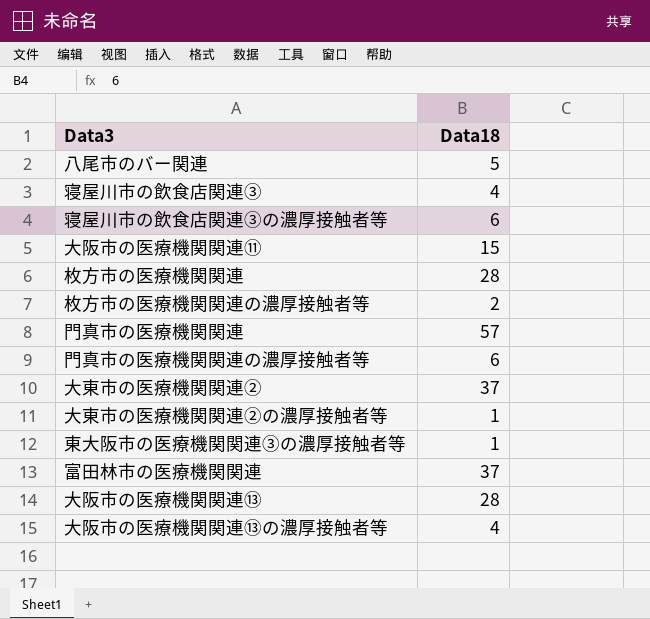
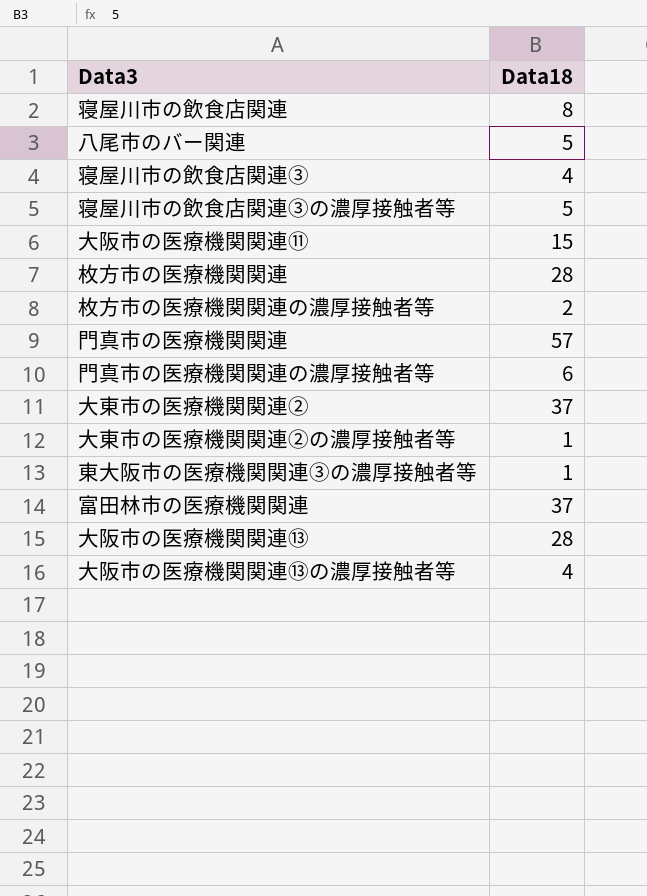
row 寝屋川市の飲食店関連: none -> 8
寝屋川市の飲食店関連③の濃厚接触者等 | Data18: 6 -> 5

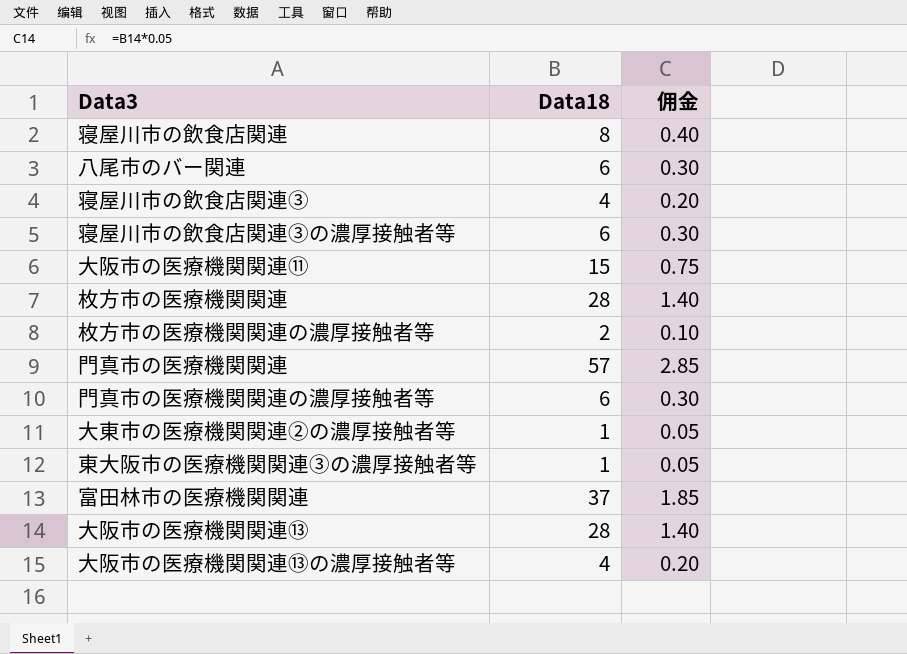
column 佣金 | formula: none -> [Data18] * 0.05
row 大東市の医療機関関連②: 37 -> none
八尾市のバー関連 | Data18: 5 -> 6
寝屋川市の飲食店関連③の濃厚接触者等 | Data18: 5 -> 6

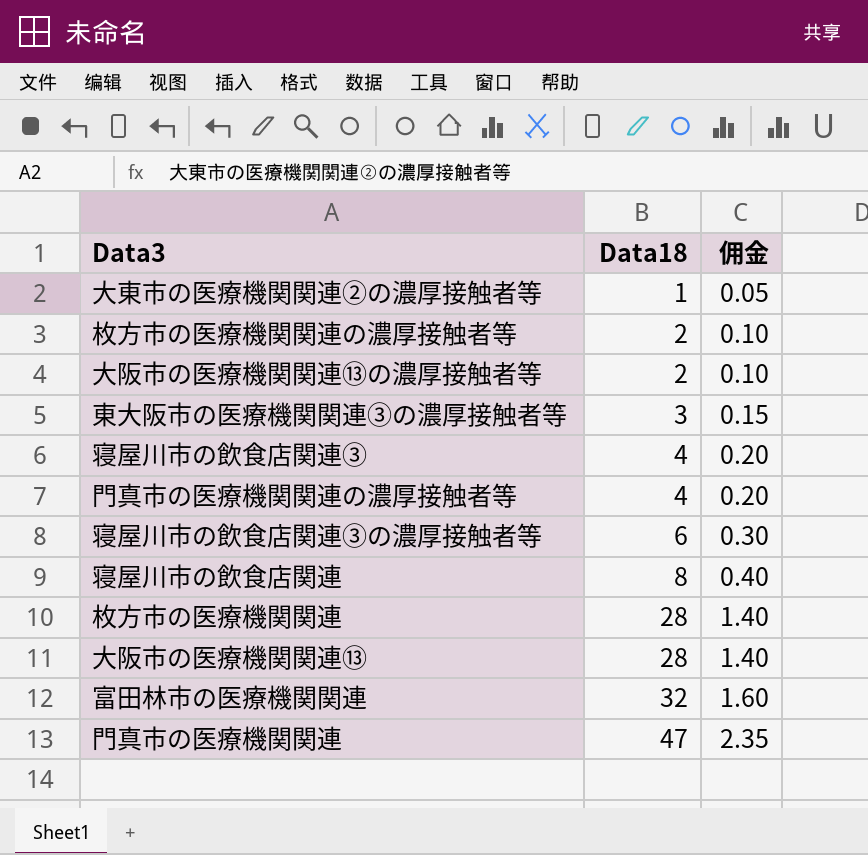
row order: none -> Data18 ascending
row 八尾市のバー関連: 6 | 0.30 -> none
row 大阪市の医療機関関連⑪: 15 | 0.75 -> none
大阪市の医療機関関連⑬の濃厚接触者等 | Data18: 4 -> 2
大阪市の医療機関関連⑬の濃厚接触者等 | 佣金: 0.20 -> 0.10
東大阪市の医療機関関連③の濃厚接触者等 | Data18: 1 -> 3
東大阪市の医療機関関連③の濃厚接触者等 | 佣金: 0.05 -> 0.15
門真市の医療機関関連の濃厚接触者等 | Data18: 6 -> 4
門真市の医療機関関連の濃厚接触者等 | 佣金: 0.30 -> 0.20
富田林市の医療機関関連 | Data18: 37 -> 32
富田林市の医療機関関連 | 佣金: 1.85 -> 1.60
門真市の医療機関関連 | Data18: 57 -> 47
門真市の医療機関関連 | 佣金: 2.85 -> 2.35

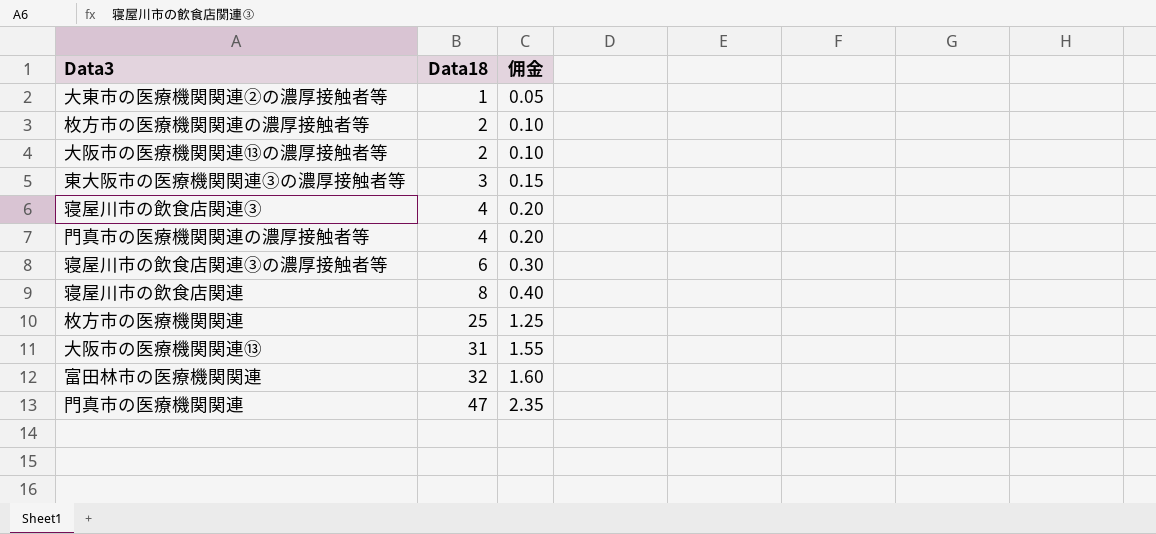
枚方市の医療機関関連 | Data18: 28 -> 25
枚方市の医療機関関連 | 佣金: 1.40 -> 1.25
大阪市の医療機関関連⑬ | Data18: 28 -> 31
大阪市の医療機関関連⑬ | 佣金: 1.40 -> 1.55

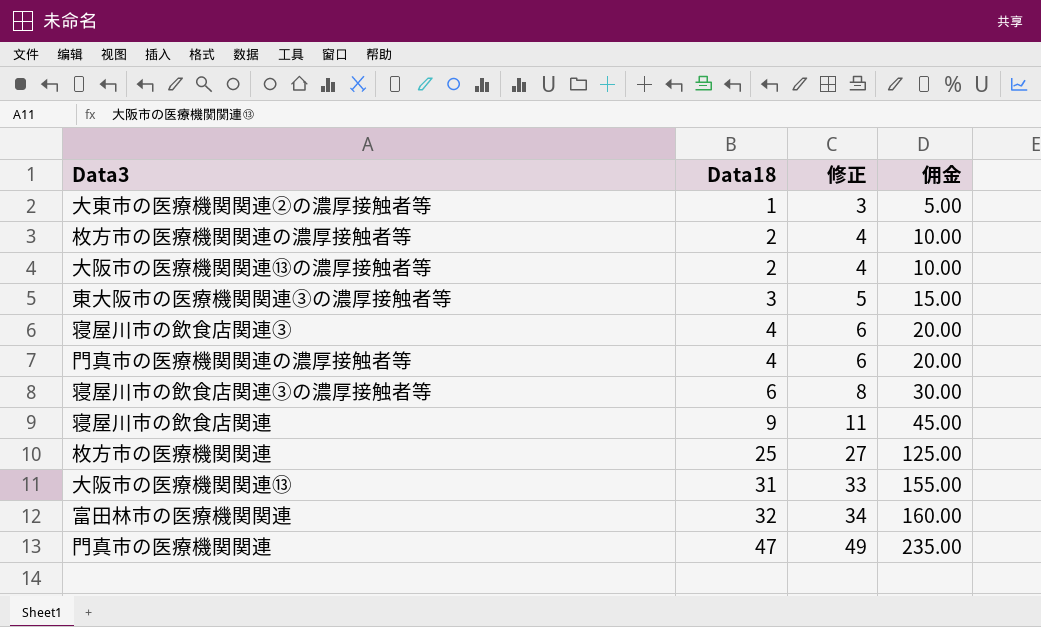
column 修正 | formula: none -> [Data18] + 2
column 佣金 | formula: [Data18] * 0.05 -> [Data18] * 5
寝屋川市の飲食店関連 | Data18: 8 -> 9

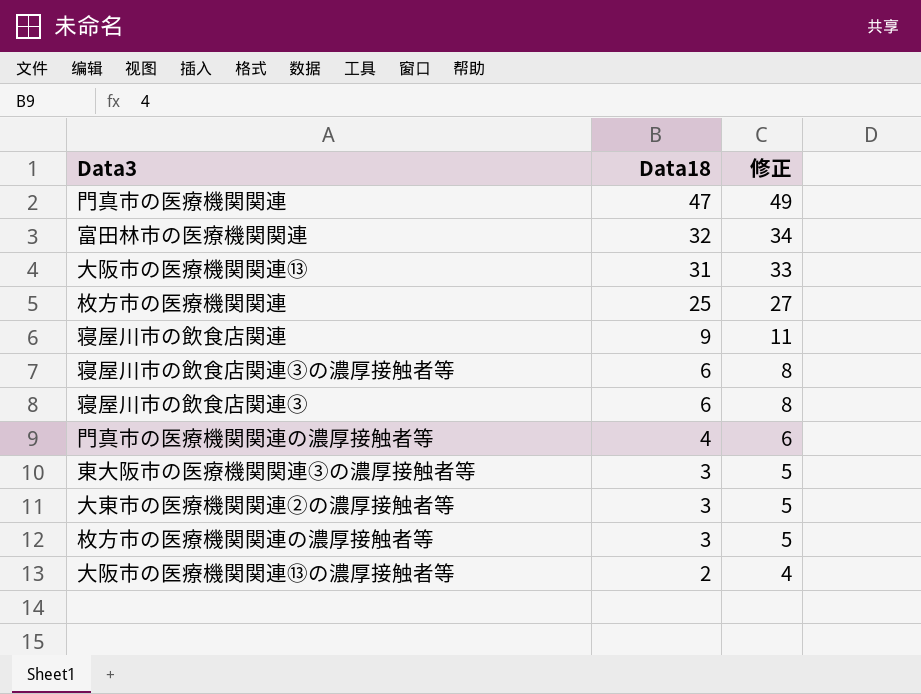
row order: Data18 ascending -> Data18 descending
column 佣金 | formula: [Data18] * 5 -> none
寝屋川市の飲食店関連③ | Data18: 4 -> 6
寝屋川市の飲食店関連③ | 修正: 6 -> 8
大東市の医療機関関連②の濃厚接触者等 | Data18: 1 -> 3
大東市の医療機関関連②の濃厚接触者等 | 修正: 3 -> 5
枚方市の医療機関関連の濃厚接触者等 | Data18: 2 -> 3
枚方市の医療機関関連の濃厚接触者等 | 修正: 4 -> 5

